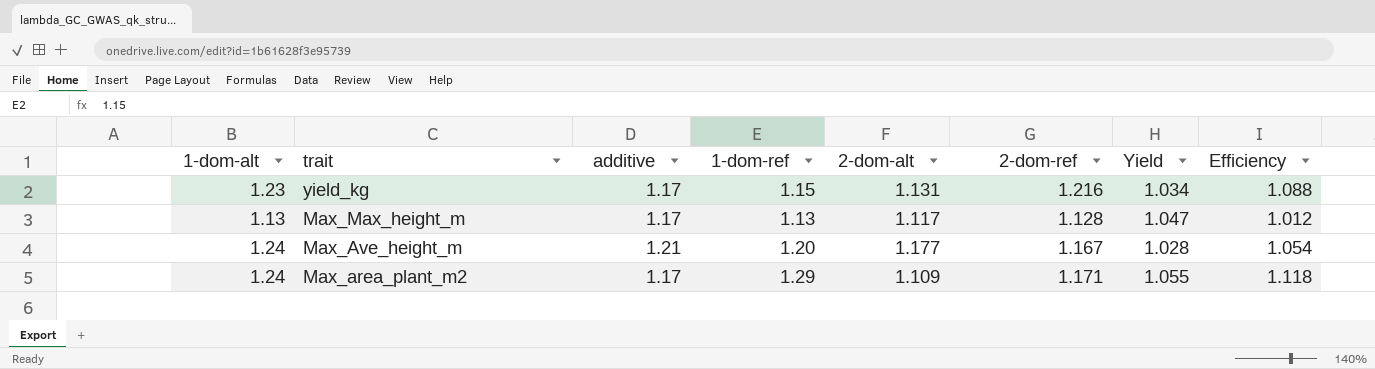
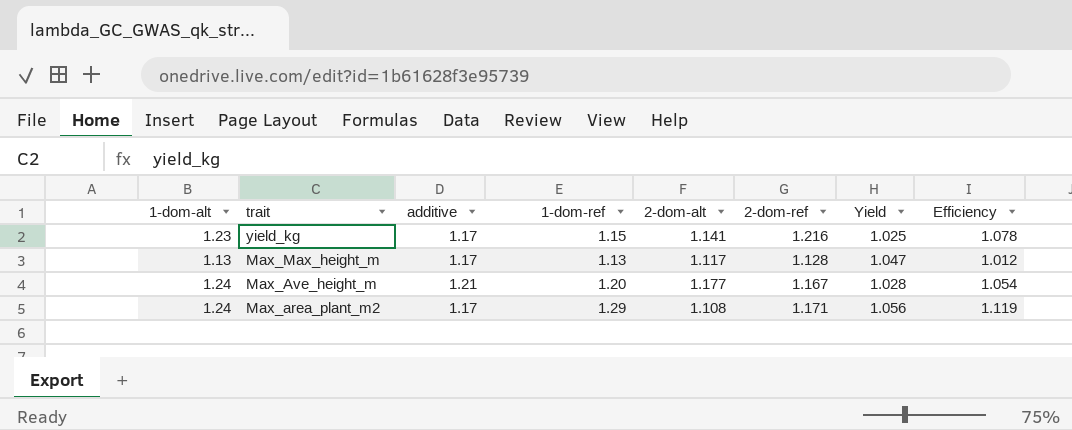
yield_kg | 2-dom-alt: 1.131 -> 1.141
yield_kg | Yield: 1.034 -> 1.025
yield_kg | Efficiency: 1.088 -> 1.078
Max_area_plant_m2 | 2-dom-alt: 1.109 -> 1.108
Max_area_plant_m2 | Yield: 1.055 -> 1.056
Max_area_plant_m2 | Efficiency: 1.118 -> 1.119

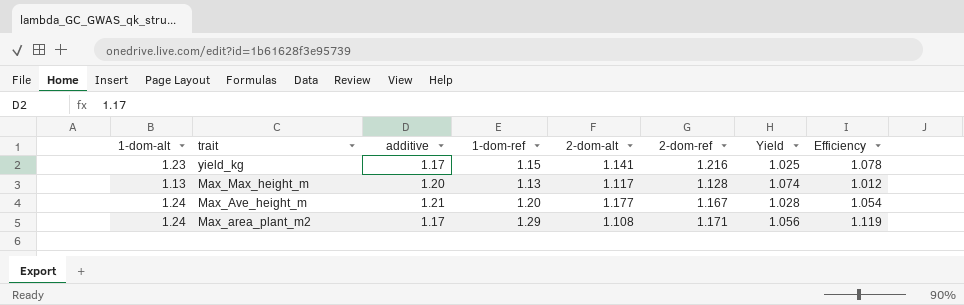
Max_Max_height_m | additive: 1.17 -> 1.20
Max_Max_height_m | Yield: 1.047 -> 1.074

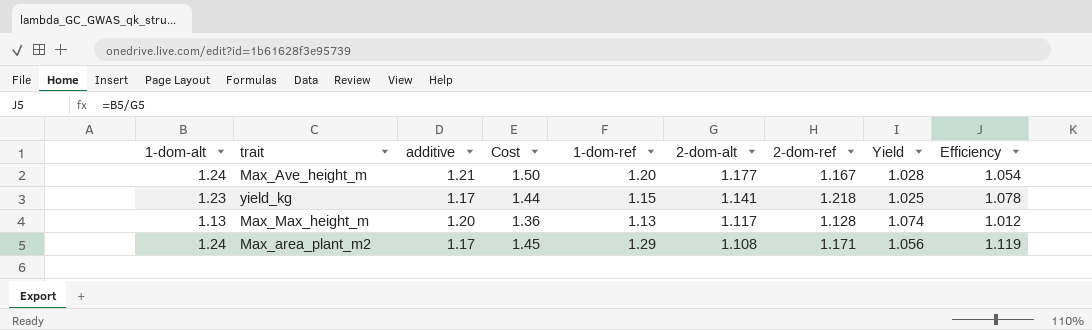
row order: trait descending -> 2-dom-alt descending
column Cost | formula: none -> [1-dom-alt] * [additive]
yield_kg | 2-dom-ref: 1.216 -> 1.218

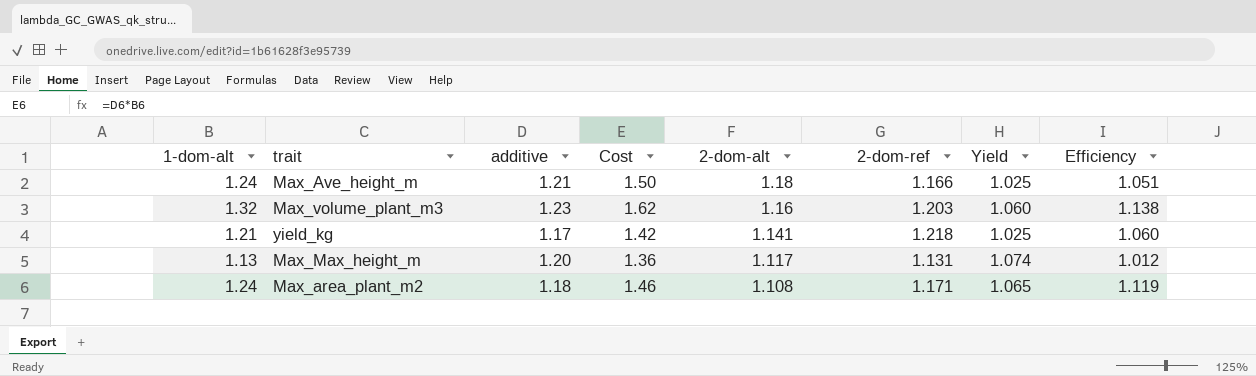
column 1-dom-ref | position: 5 -> none
Max_Ave_height_m | 2-dom-alt: 1.177 -> 1.18
Max_Ave_height_m | 2-dom-ref: 1.167 -> 1.166
Max_Ave_height_m | Yield: 1.028 -> 1.025
Max_Ave_height_m | Efficiency: 1.054 -> 1.051
row Max_volume_plant_m3: none -> 1.32 | 1.23 | 1.62 | 1.16 | 1.203 | 1.060 | 1.138
yield_kg | 1-dom-alt: 1.23 -> 1.21
yield_kg | Cost: 1.44 -> 1.42
yield_kg | Efficiency: 1.078 -> 1.060
Max_Max_height_m | 2-dom-ref: 1.128 -> 1.131
Max_area_plant_m2 | additive: 1.17 -> 1.18
Max_area_plant_m2 | Cost: 1.45 -> 1.46
Max_area_plant_m2 | Yield: 1.056 -> 1.065

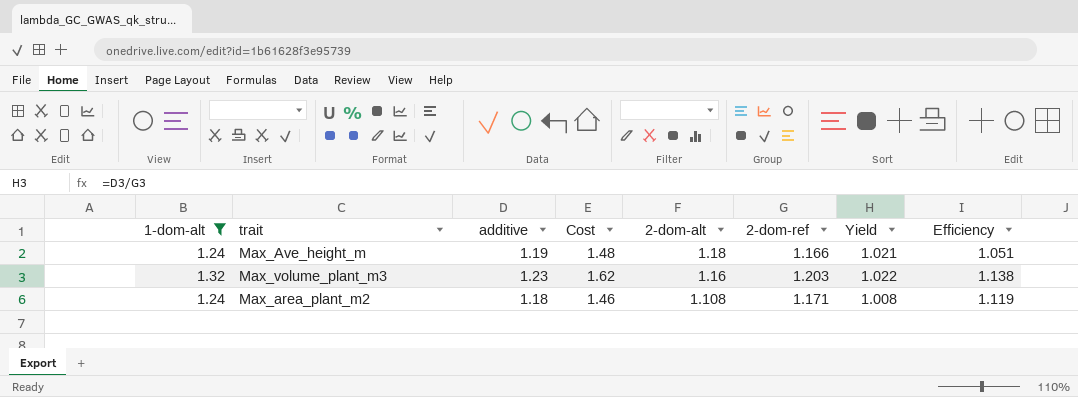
filter: none -> 1-dom-alt >= 1.24
column Yield | formula: [additive] / [2-dom-alt] -> [additive] / [2-dom-ref]
Max_Ave_height_m | additive: 1.21 -> 1.19
Max_Ave_height_m | Cost: 1.50 -> 1.48

